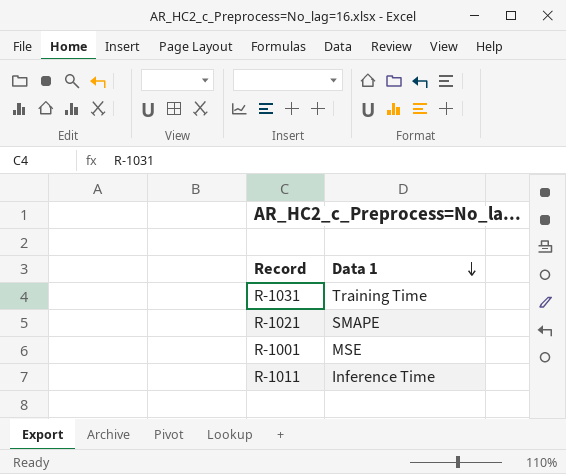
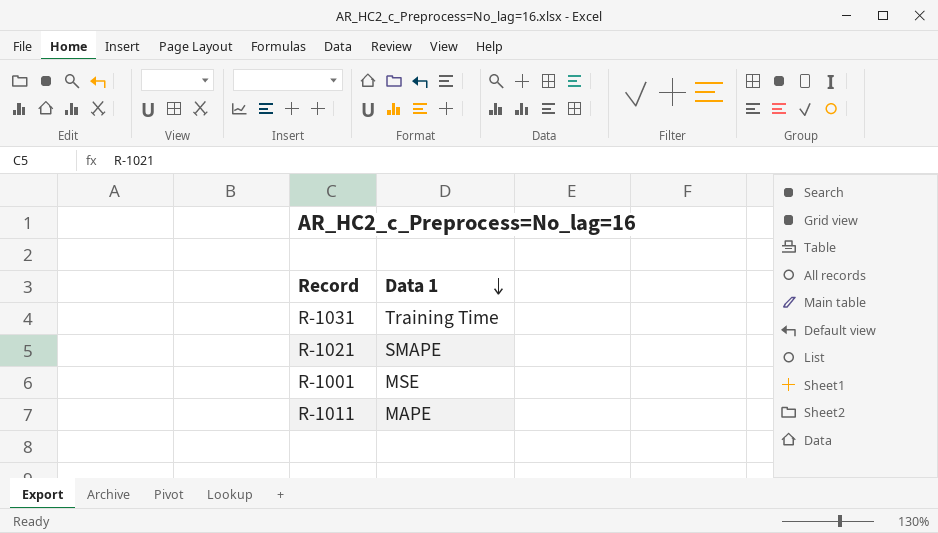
R-1011 | Data 1: Inference Time -> MAPE

